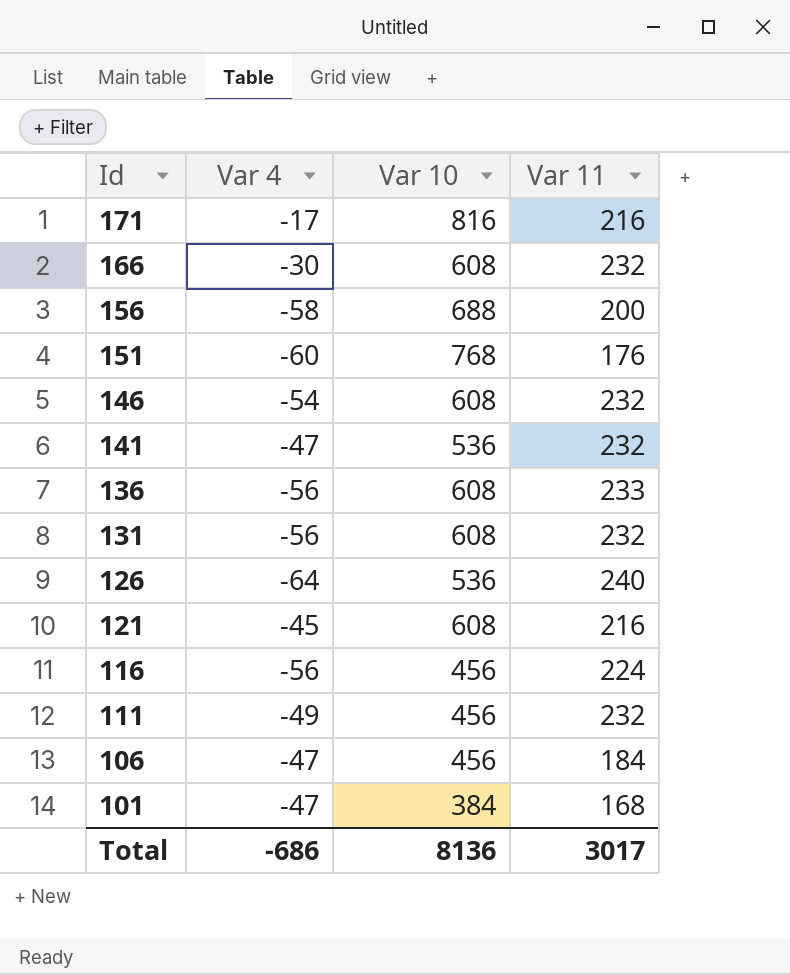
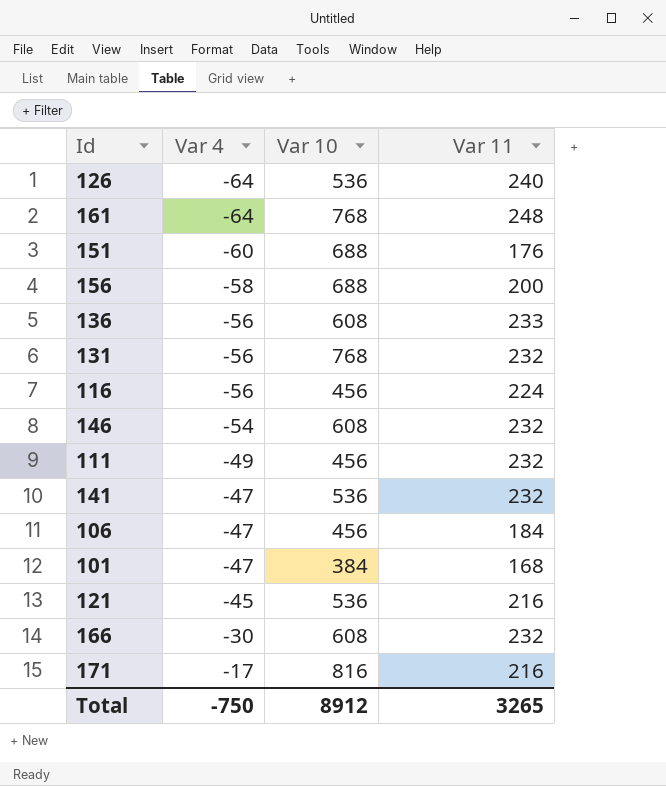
row order: Id descending -> Var 4 ascending
row 161: none -> -64 | 768 | 248
151 | Var 10: 768 -> 688
131 | Var 10: 608 -> 768
121 | Var 10: 608 -> 536
Total | Var 4: -686 -> -750
Total | Var 10: 8136 -> 8912
Total | Var 11: 3017 -> 3265

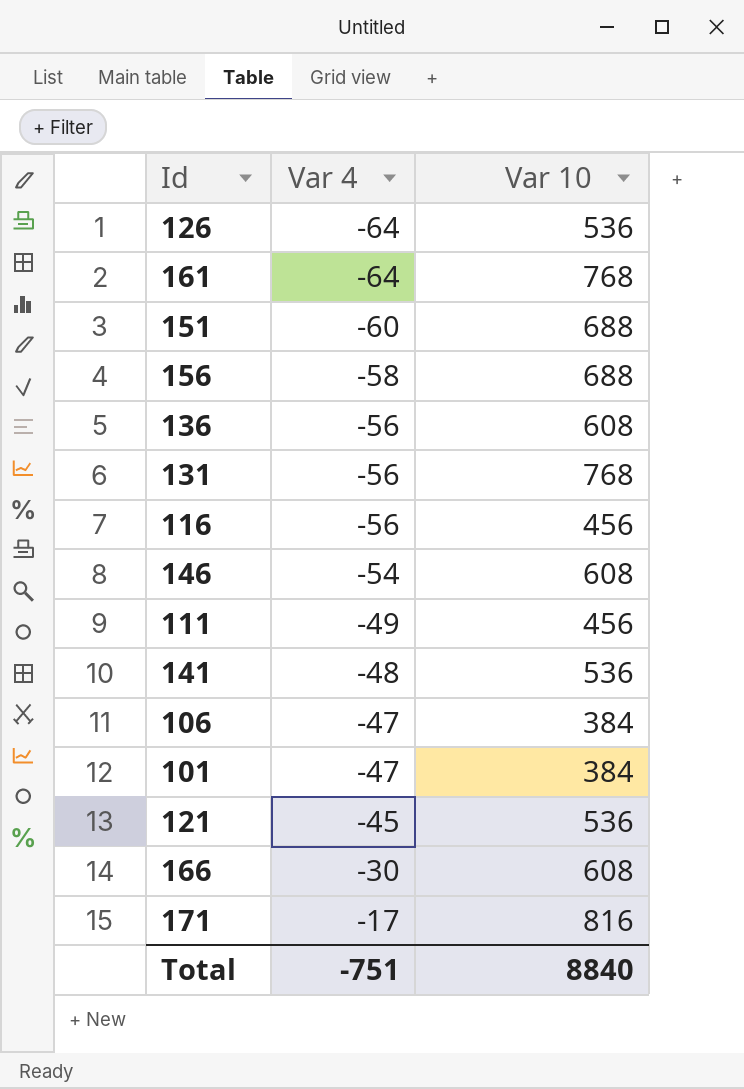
column Var 11 | position: 4 -> none
141 | Var 4: -47 -> -48
106 | Var 10: 456 -> 384
Total | Var 4: -750 -> -751
Total | Var 10: 8912 -> 8840

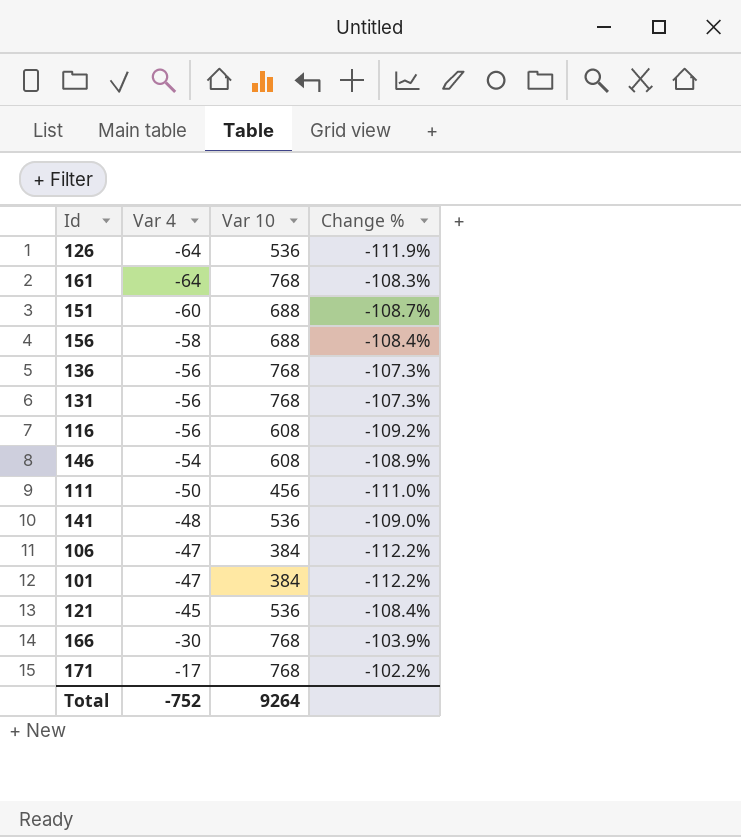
column Change % | formula: none -> ([Var 4] - [Var 10]) / [Var 10]
136 | Var 10: 608 -> 768
116 | Var 10: 456 -> 608
111 | Var 4: -49 -> -50
166 | Var 10: 608 -> 768
171 | Var 10: 816 -> 768
Total | Var 4: -751 -> -752
Total | Var 10: 8840 -> 9264

